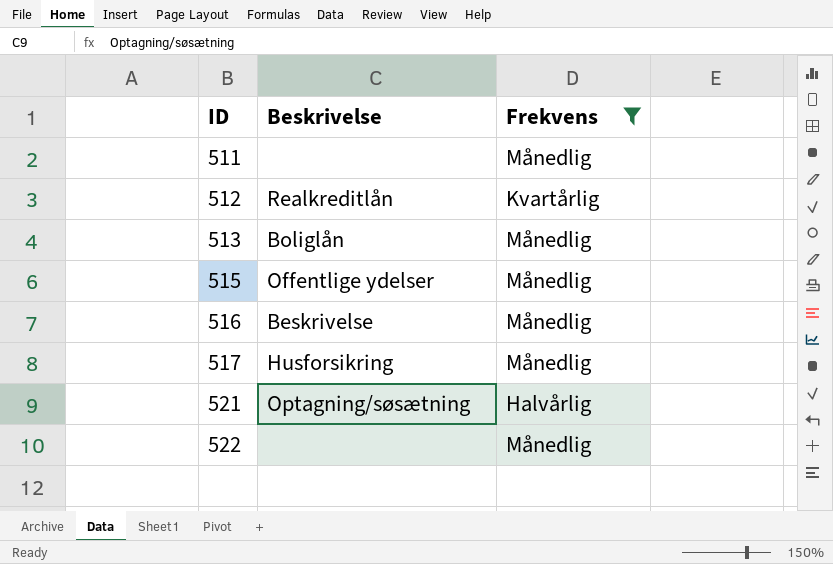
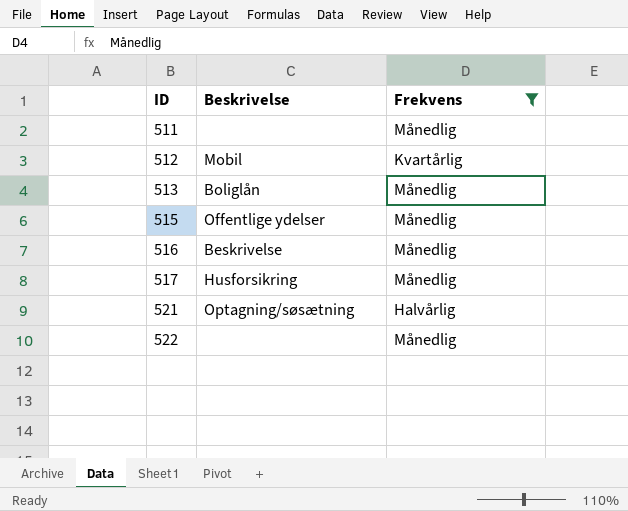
512 | Beskrivelse: Realkreditlån -> Mobil

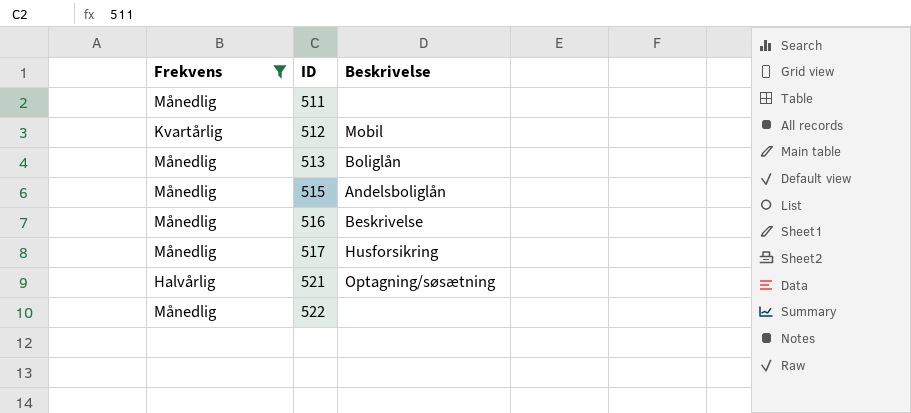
column Frekvens | position: 3 -> 1
515 | Beskrivelse: Offentlige ydelser -> Andelsboliglån

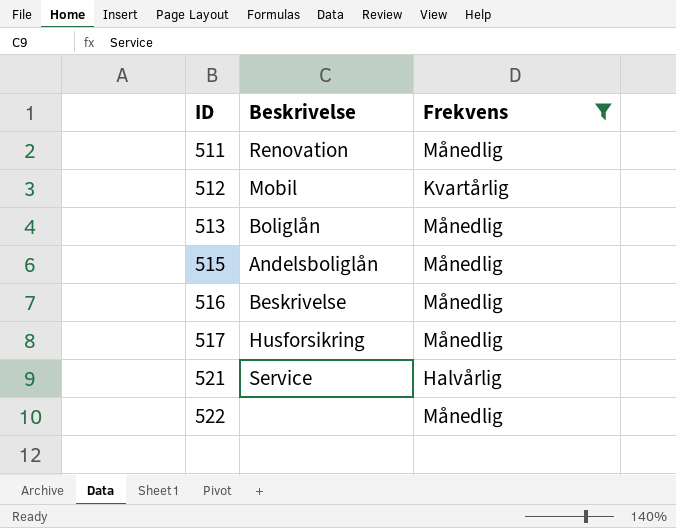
column Frekvens | position: 1 -> 3
511 | Beskrivelse: none -> Renovation
521 | Beskrivelse: Optagning/søsætning -> Service

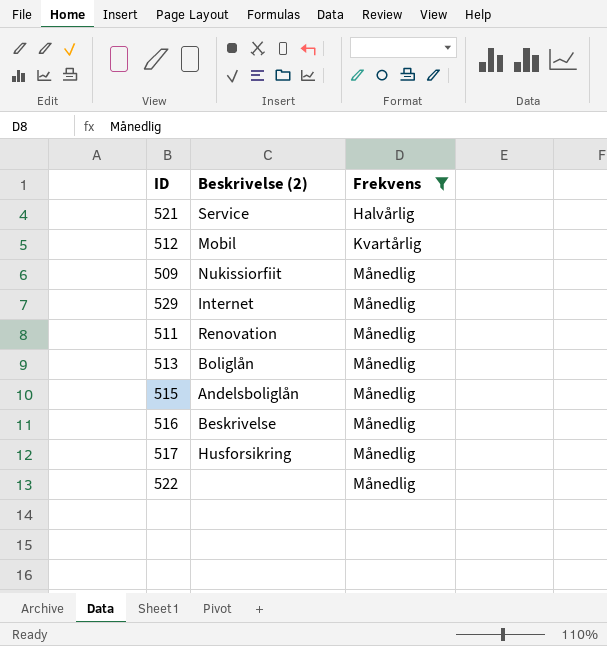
row order: ID ascending -> Frekvens ascending
column name: Beskrivelse -> Beskrivelse (2)
row 509: none -> Nukissiorfiit | Månedlig
row 529: none -> Internet | Månedlig

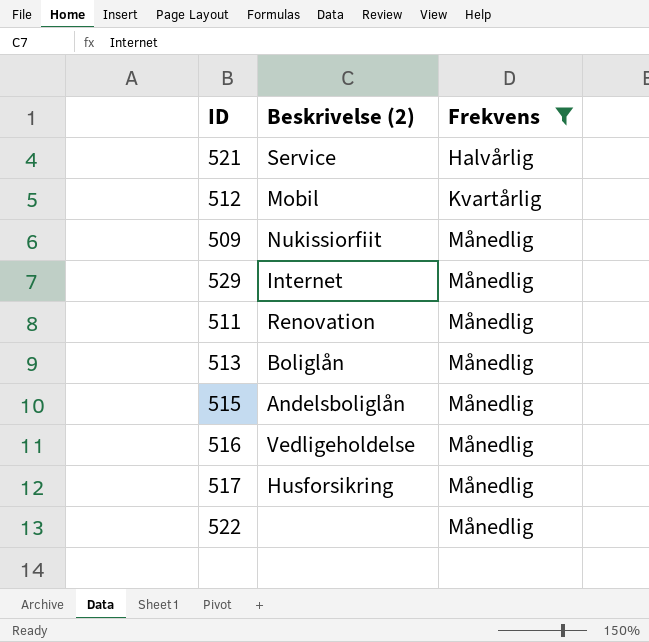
516 | Beskrivelse (2): Beskrivelse -> Vedligeholdelse

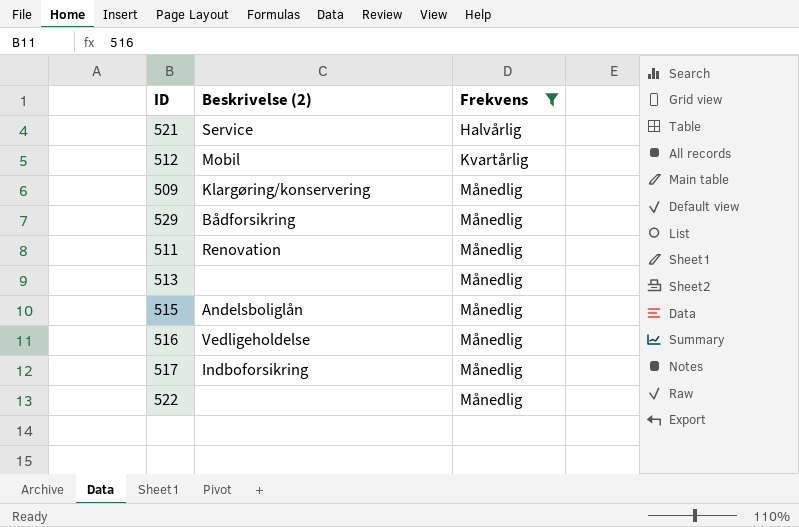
509 | Beskrivelse (2): Nukissiorfiit -> Klargøring/konservering
529 | Beskrivelse (2): Internet -> Bådforsikring
513 | Beskrivelse (2): Boliglån -> none
517 | Beskrivelse (2): Husforsikring -> Indboforsikring

